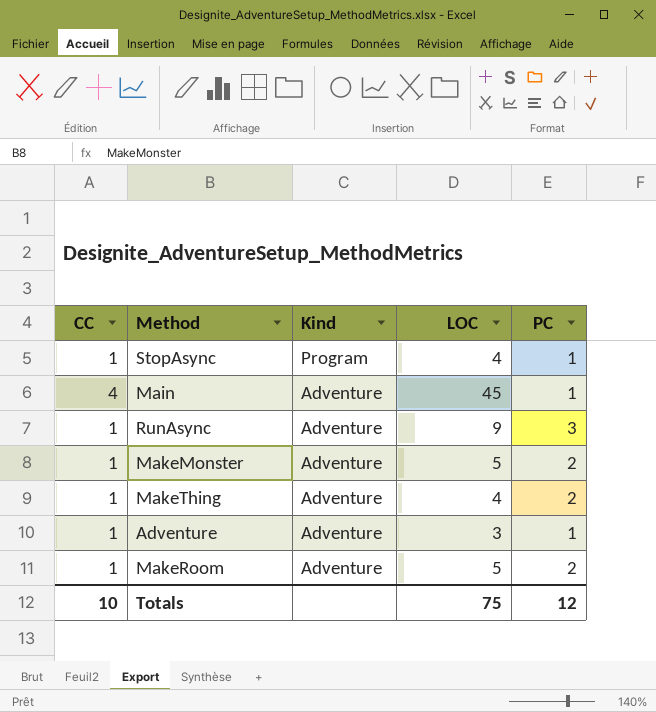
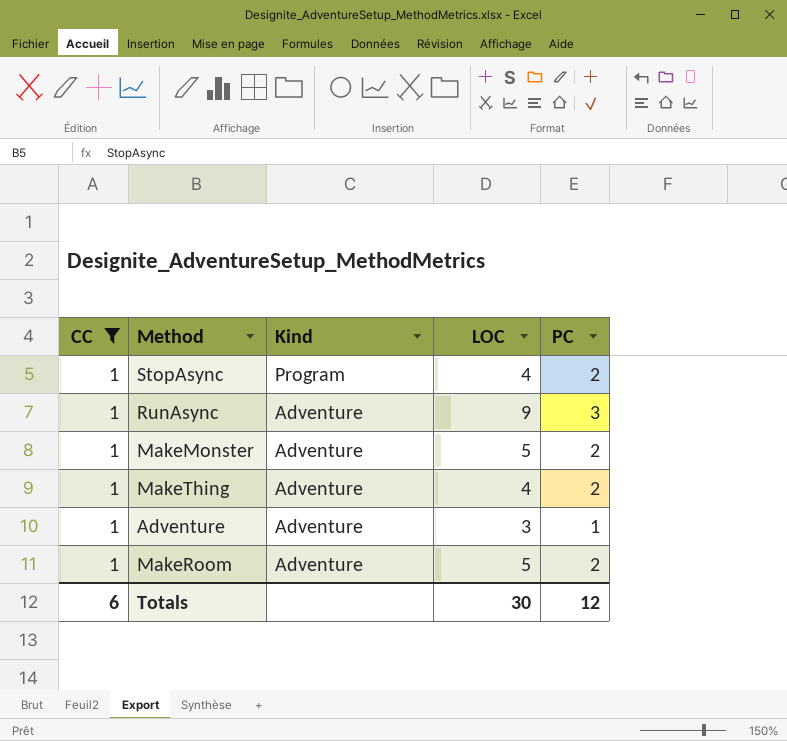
filter: none -> CC = 1
StopAsync | PC: 1 -> 2
Totals | CC: 10 -> 6
Totals | LOC: 75 -> 30

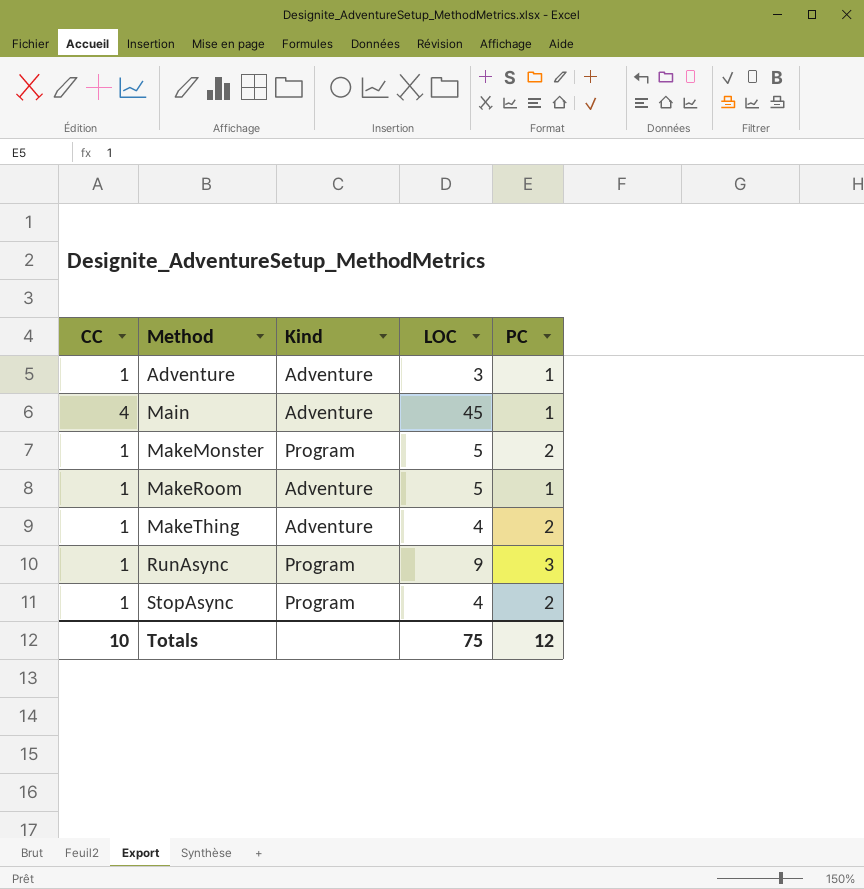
filter: CC = 1 -> none
row order: Kind descending -> Method ascending
MakeMonster | Kind: Adventure -> Program
MakeRoom | PC: 2 -> 1
RunAsync | Kind: Adventure -> Program
Totals | CC: 6 -> 10
Totals | LOC: 30 -> 75

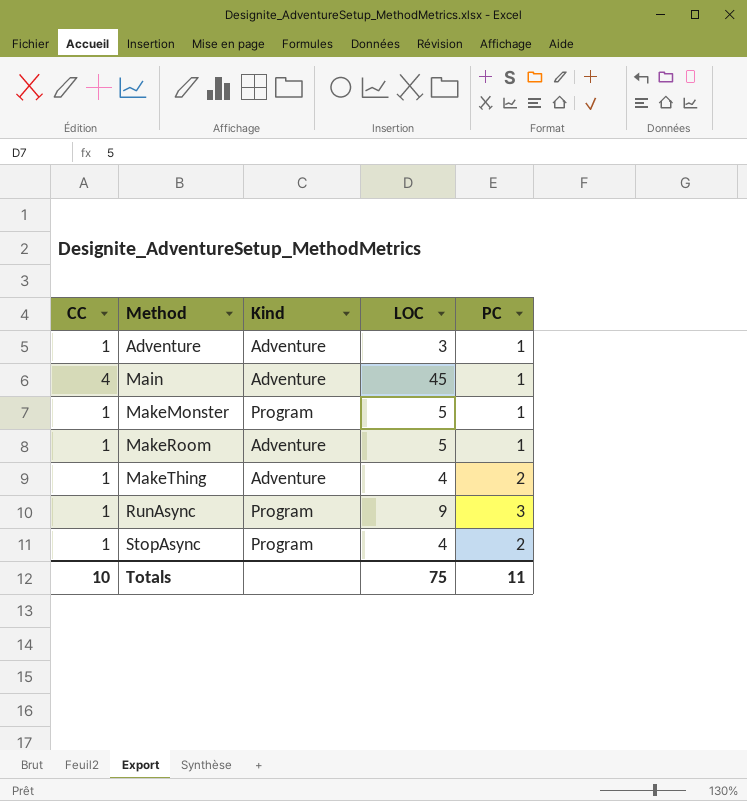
MakeMonster | PC: 2 -> 1
Totals | PC: 12 -> 11

